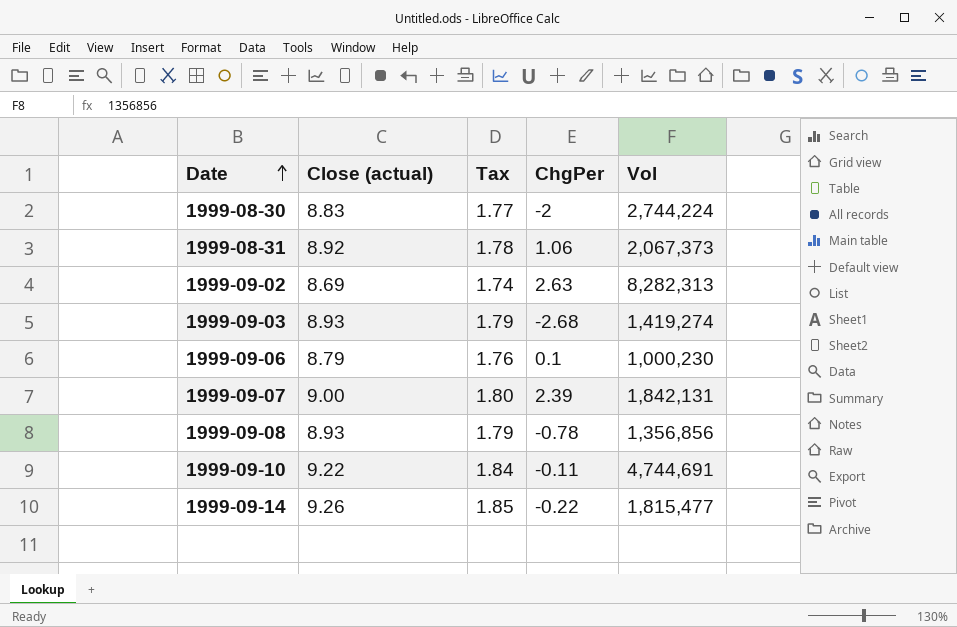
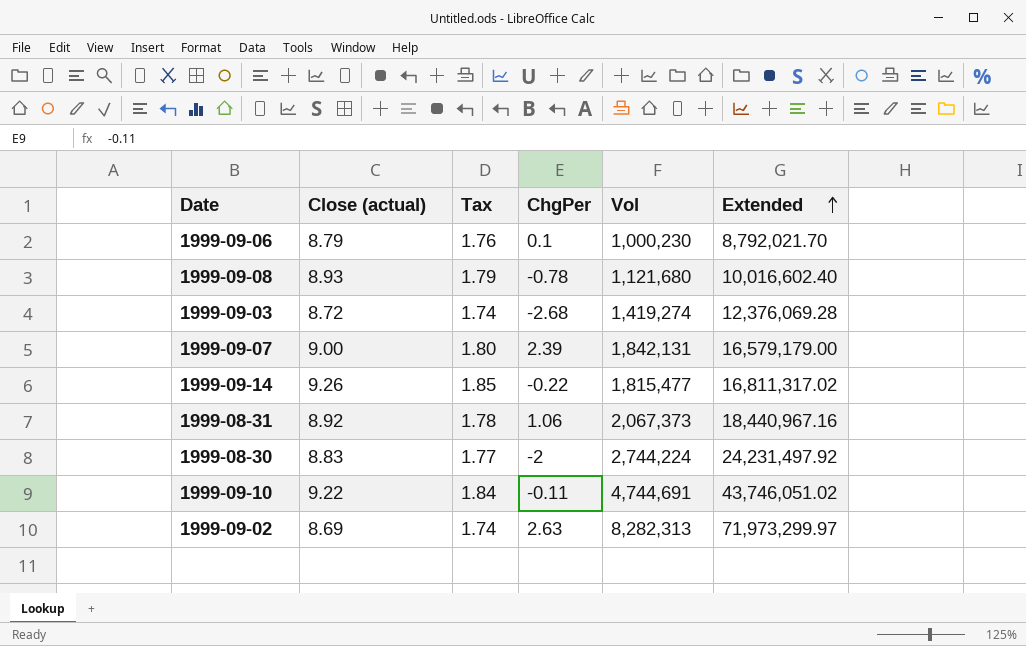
row order: Date ascending -> Extended ascending
column Extended | formula: none -> [Close (actual)] * [Vol]
1999-09-08 | Vol: 1,356,856 -> 1,121,680
1999-09-03 | Close (actual): 8.93 -> 8.72
1999-09-03 | Tax: 1.79 -> 1.74

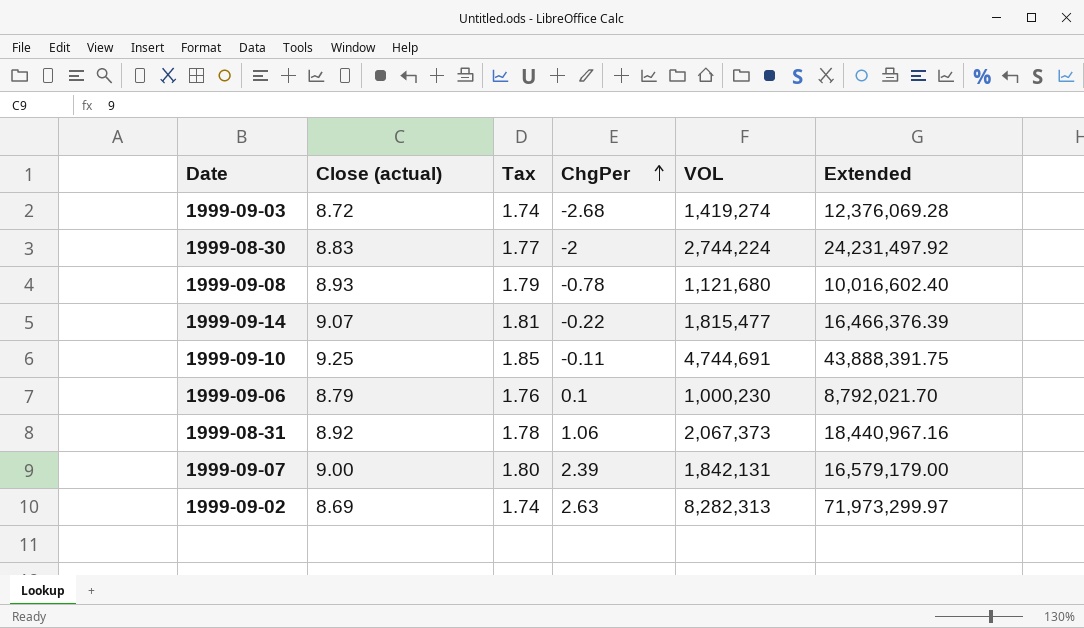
row order: Extended ascending -> ChgPer ascending
column name: Vol -> VOL
1999-09-14 | Close (actual): 9.26 -> 9.07
1999-09-14 | Tax: 1.85 -> 1.81
1999-09-14 | Extended: 16,811,317.02 -> 16,466,376.39
1999-09-10 | Close (actual): 9.22 -> 9.25
1999-09-10 | Tax: 1.84 -> 1.85
1999-09-10 | Extended: 43,746,051.02 -> 43,888,391.75

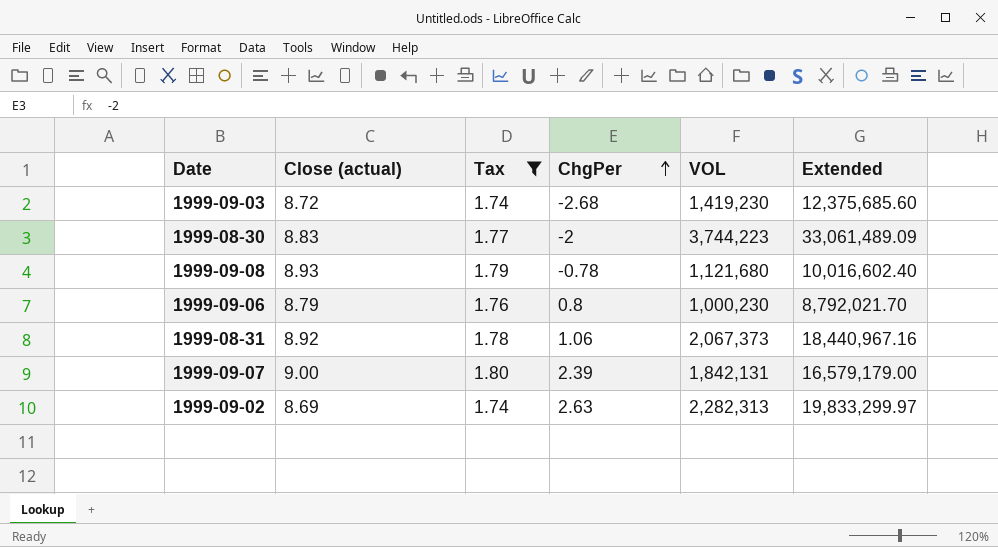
filter: none -> Tax <= 1.80
1999-09-03 | VOL: 1,419,274 -> 1,419,230
1999-09-03 | Extended: 12,376,069.28 -> 12,375,685.60
1999-08-30 | VOL: 2,744,224 -> 3,744,223
1999-08-30 | Extended: 24,231,497.92 -> 33,061,489.09
1999-09-06 | ChgPer: 0.1 -> 0.8
1999-09-02 | VOL: 8,282,313 -> 2,282,313
1999-09-02 | Extended: 71,973,299.97 -> 19,833,299.97

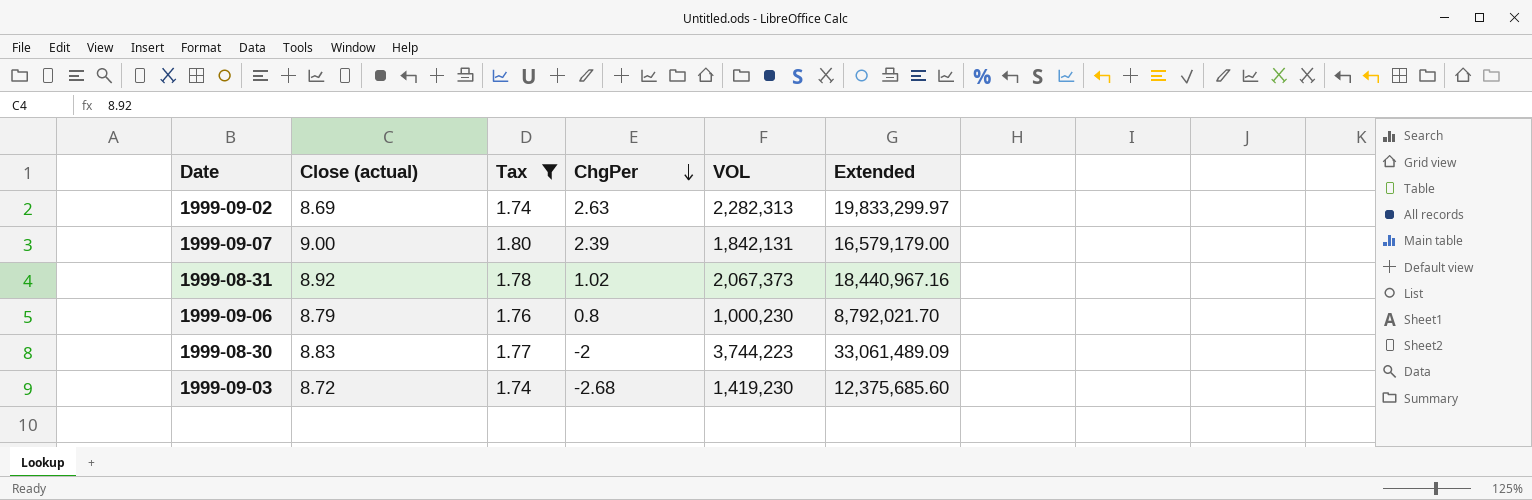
row order: ChgPer ascending -> ChgPer descending
row 1999-09-08: 8.93 | 1.79 | -0.78 | 1,121,680 | 10,016,602.40 -> none
1999-08-31 | ChgPer: 1.06 -> 1.02

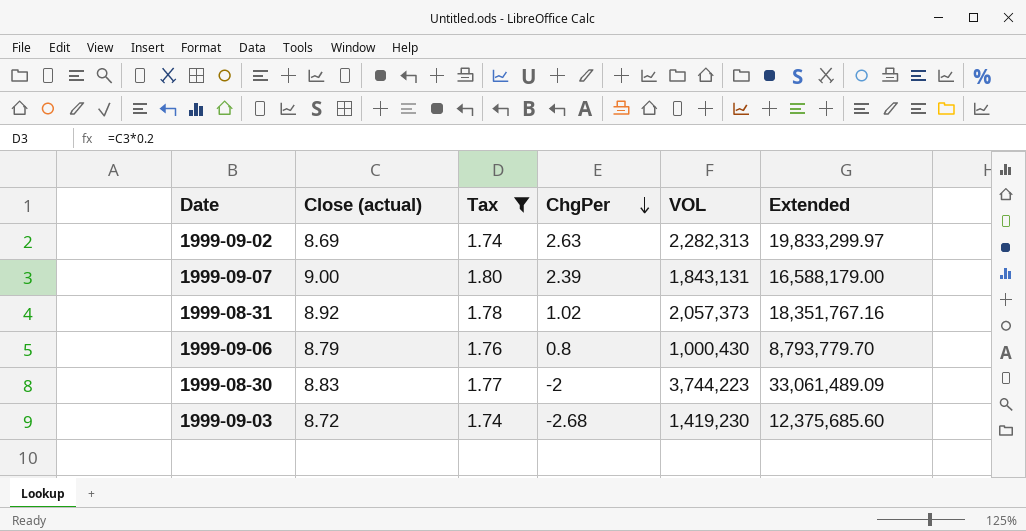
1999-09-07 | VOL: 1,842,131 -> 1,843,131
1999-09-07 | Extended: 16,579,179.00 -> 16,588,179.00
1999-08-31 | VOL: 2,067,373 -> 2,057,373
1999-08-31 | Extended: 18,440,967.16 -> 18,351,767.16
1999-09-06 | VOL: 1,000,230 -> 1,000,430
1999-09-06 | Extended: 8,792,021.70 -> 8,793,779.70

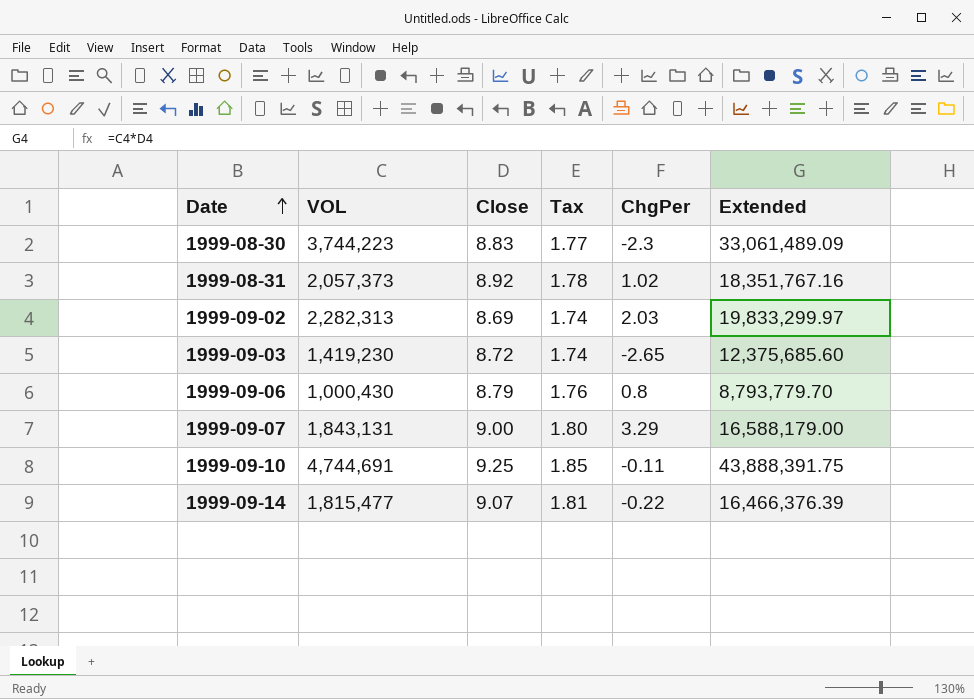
filter: Tax <= 1.80 -> none
row order: ChgPer descending -> Date ascending
column VOL | position: 5 -> 2
column name: Close (actual) -> Close
1999-08-30 | ChgPer: -2 -> -2.3
1999-09-02 | ChgPer: 2.63 -> 2.03
1999-09-03 | ChgPer: -2.68 -> -2.65
1999-09-07 | ChgPer: 2.39 -> 3.29

